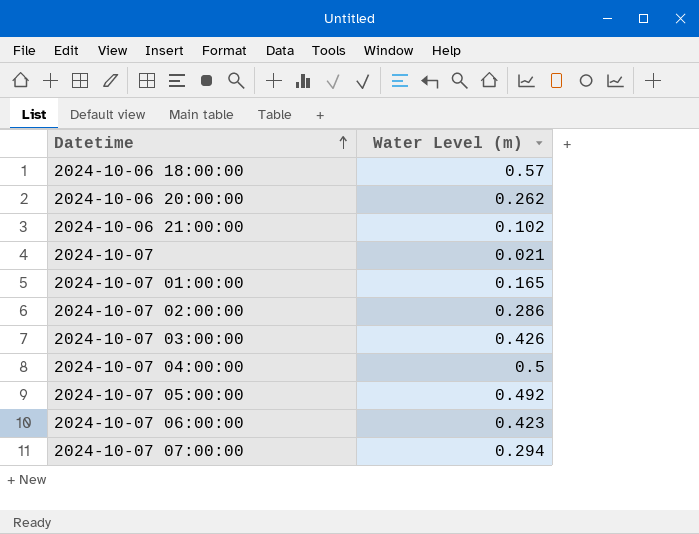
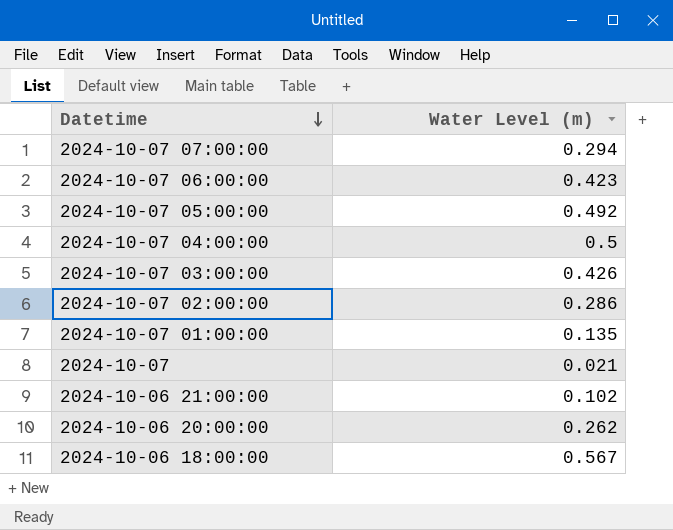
row order: Datetime ascending -> Datetime descending
2024-10-07 01:00:00 | Water Level (m): 0.165 -> 0.135
2024-10-06 18:00:00 | Water Level (m): 0.57 -> 0.567

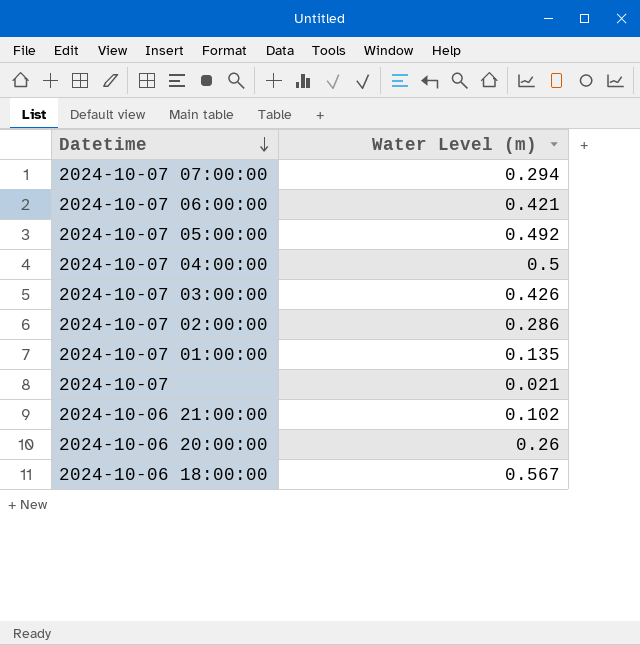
2024-10-07 06:00:00 | Water Level (m): 0.423 -> 0.421
2024-10-06 20:00:00 | Water Level (m): 0.262 -> 0.26

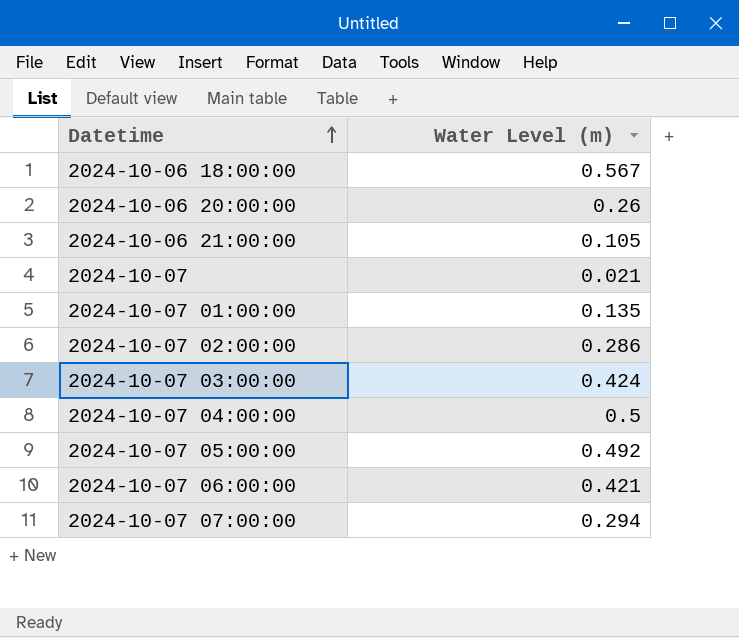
row order: Datetime descending -> Datetime ascending
2024-10-06 21:00:00 | Water Level (m): 0.102 -> 0.105
2024-10-07 03:00:00 | Water Level (m): 0.426 -> 0.424

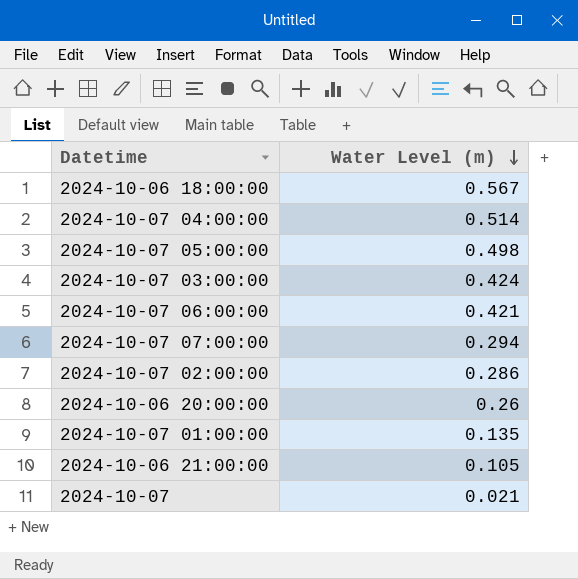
row order: Datetime ascending -> Water Level (m) descending
2024-10-07 04:00:00 | Water Level (m): 0.5 -> 0.514
2024-10-07 05:00:00 | Water Level (m): 0.492 -> 0.498

